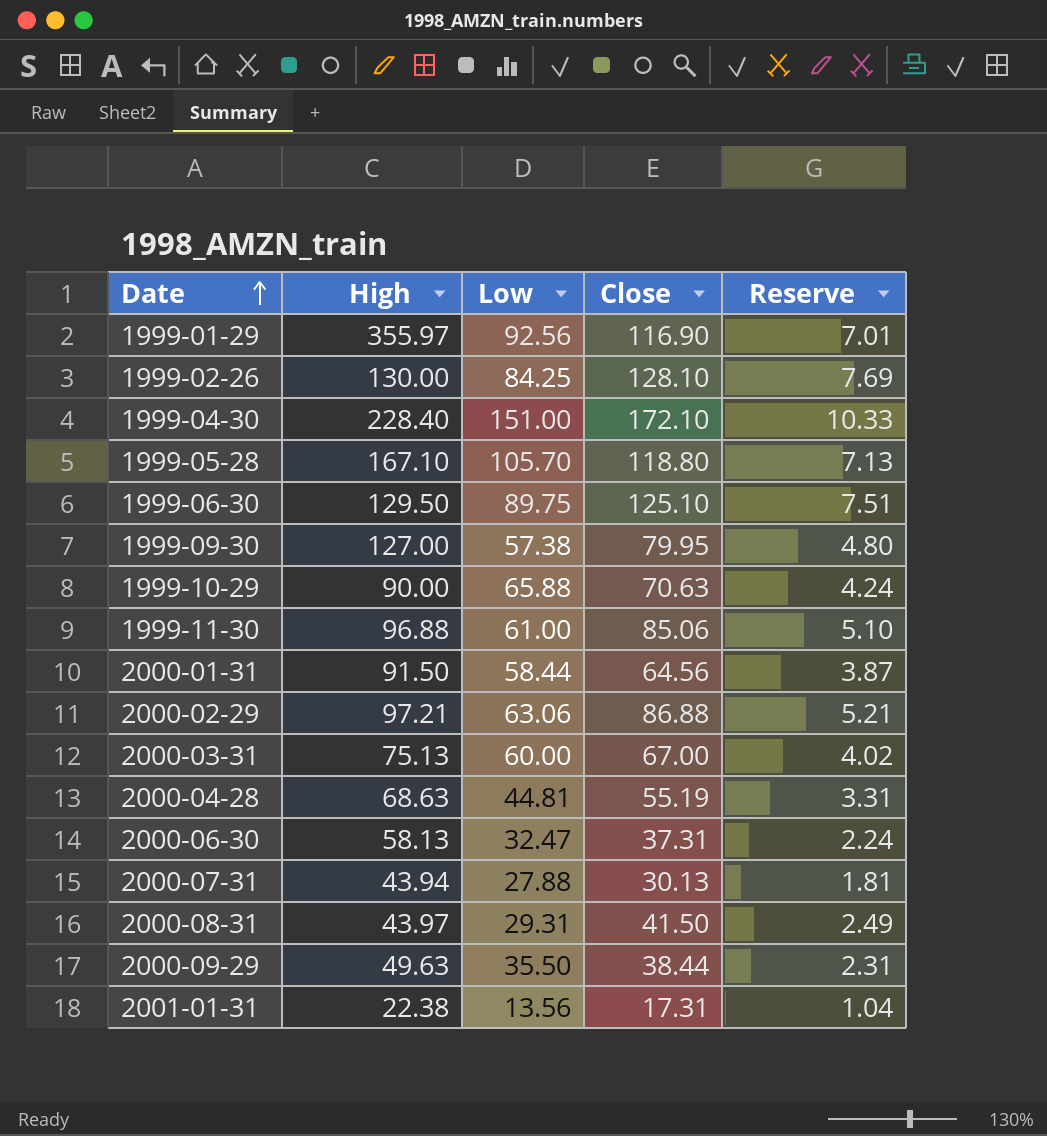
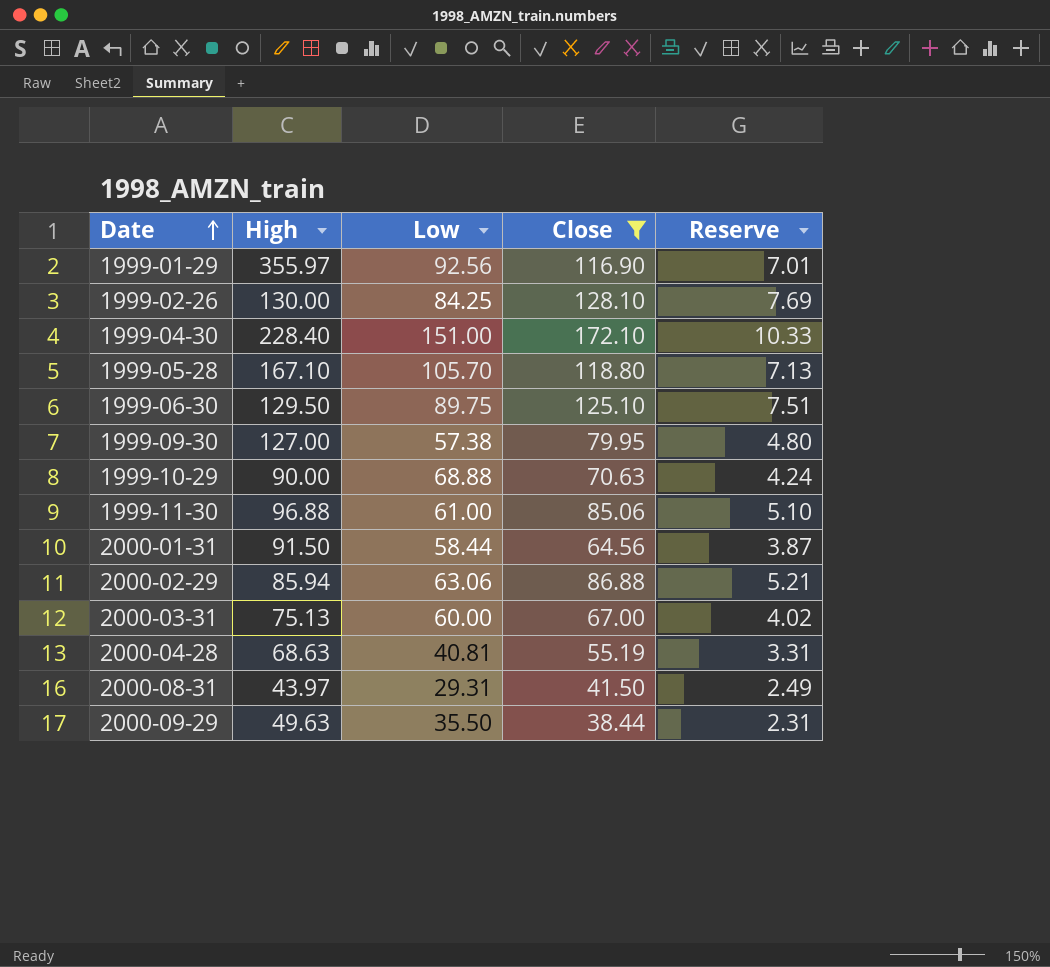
filter: none -> Close >= 38.44
1999-10-29 | Low: 65.88 -> 68.88
2000-02-29 | High: 97.21 -> 85.94
2000-04-28 | Low: 44.81 -> 40.81

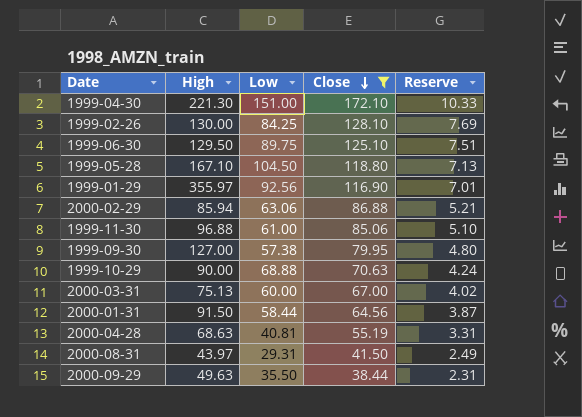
row order: Date ascending -> Close descending
1999-04-30 | High: 228.40 -> 221.30
1999-05-28 | Low: 105.70 -> 104.50

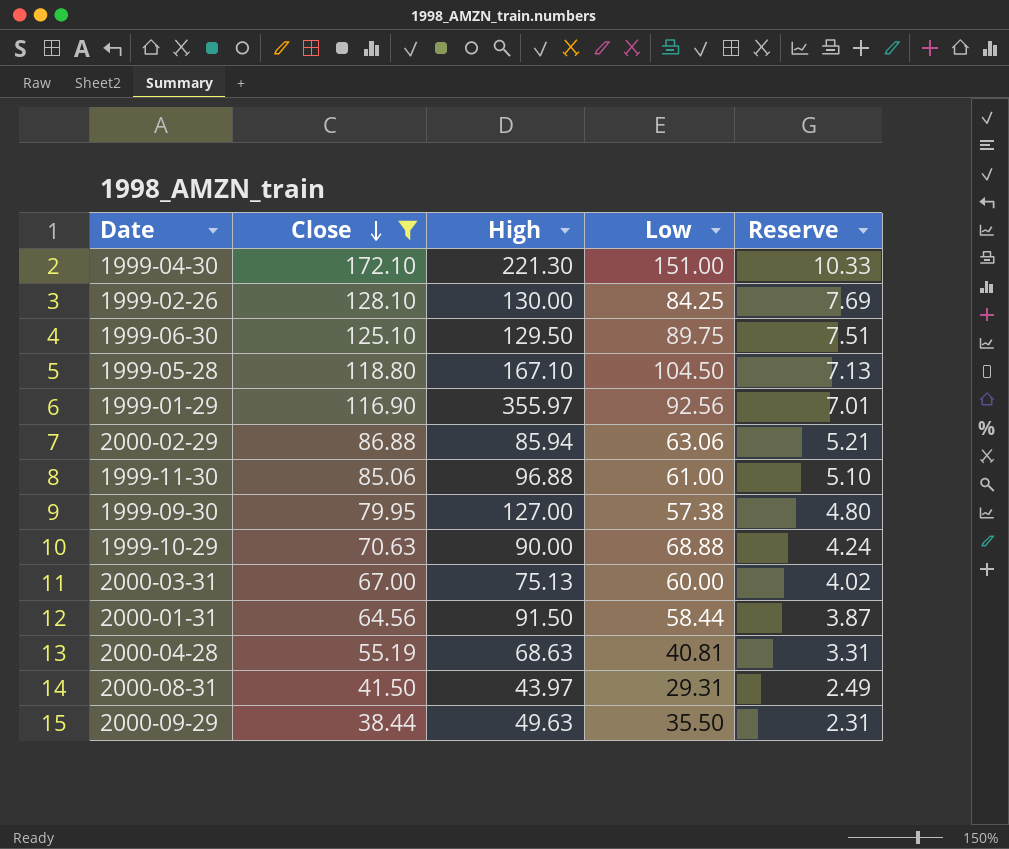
column Close | position: 4 -> 2

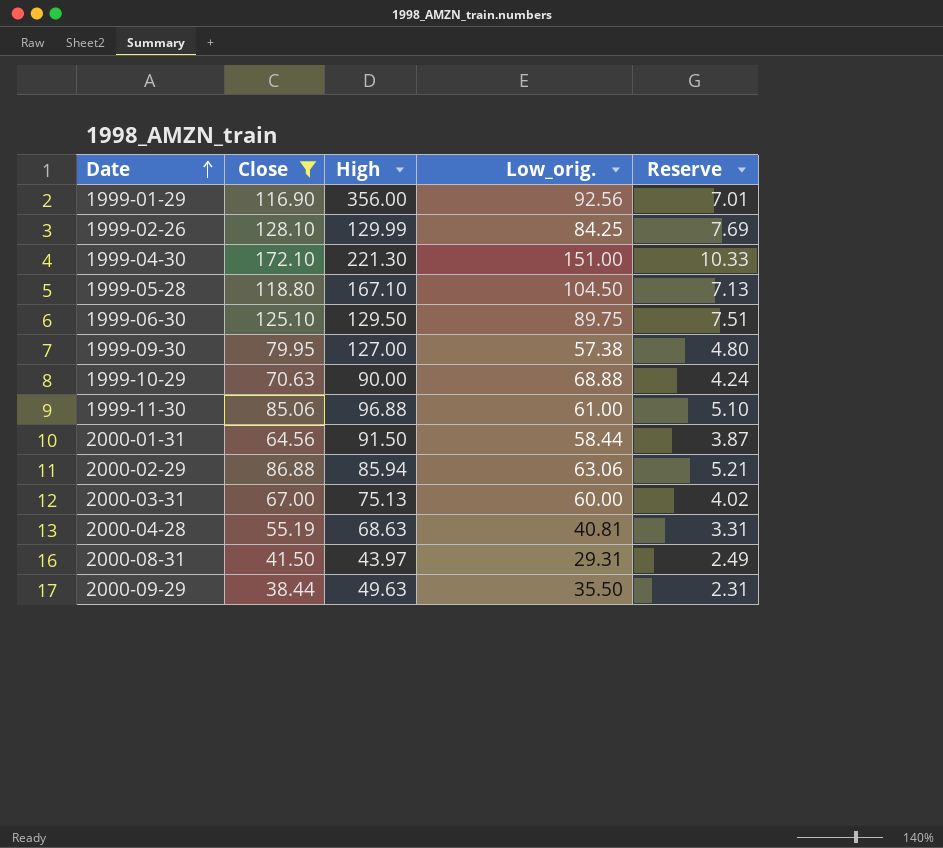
row order: Close descending -> Date ascending
column name: Low -> Low_orig.
1999-01-29 | High: 355.97 -> 356.00
1999-02-26 | High: 130.00 -> 129.99

